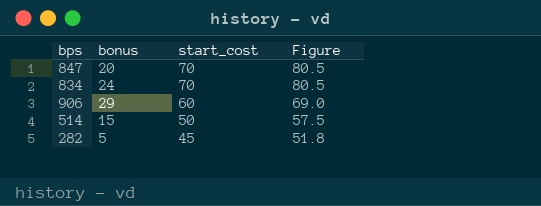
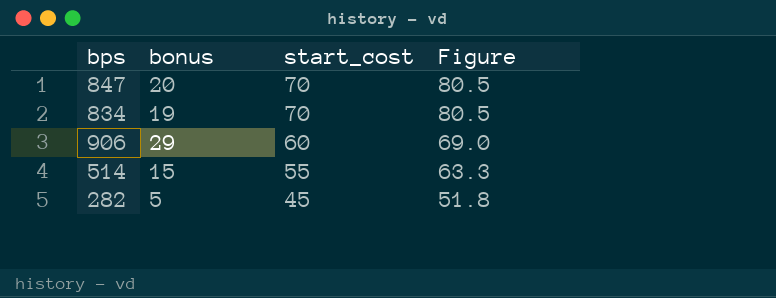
834 | bonus: 24 -> 19
514 | start_cost: 50 -> 55
514 | Figure: 57.5 -> 63.3

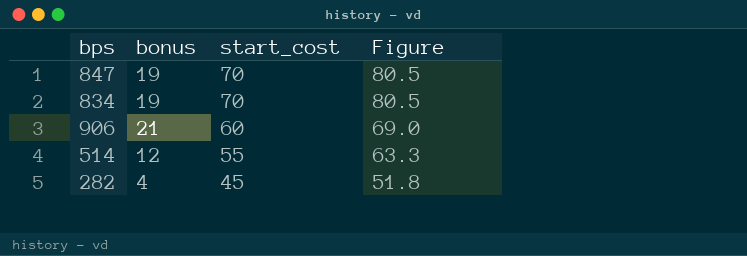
847 | bonus: 20 -> 19
906 | bonus: 29 -> 21
514 | bonus: 15 -> 12
282 | bonus: 5 -> 4

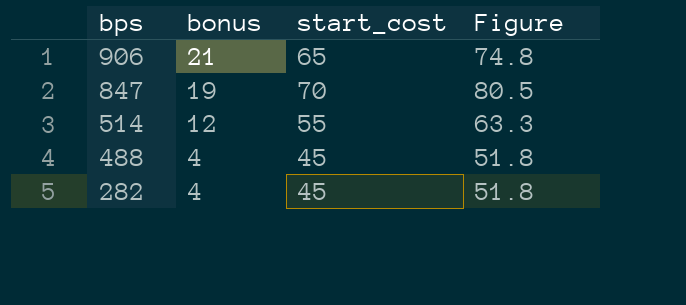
row order: start_cost descending -> bps descending
row 834: 19 | 70 | 80.5 -> none
906 | start_cost: 60 -> 65
906 | Figure: 69.0 -> 74.8
row 488: none -> 4 | 45 | 51.8

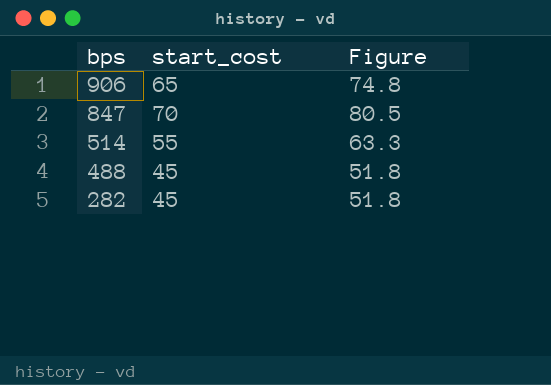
column bonus | position: 2 -> none

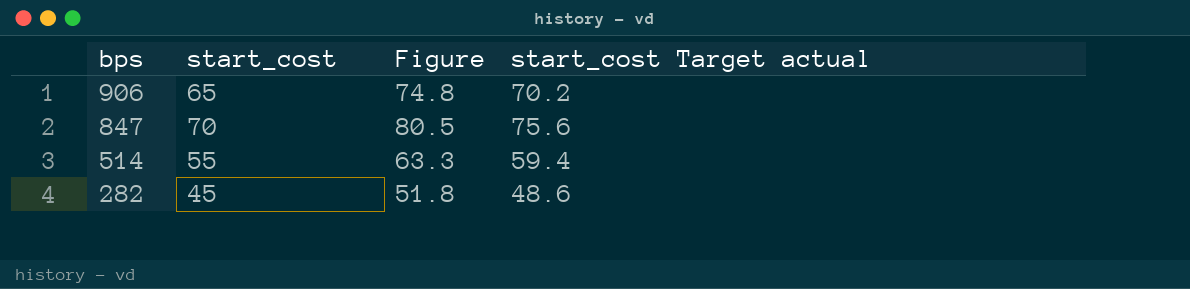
column start_cost Target actual | formula: none -> [start_cost] * 1.08
row 488: 45 | 51.8 -> none

